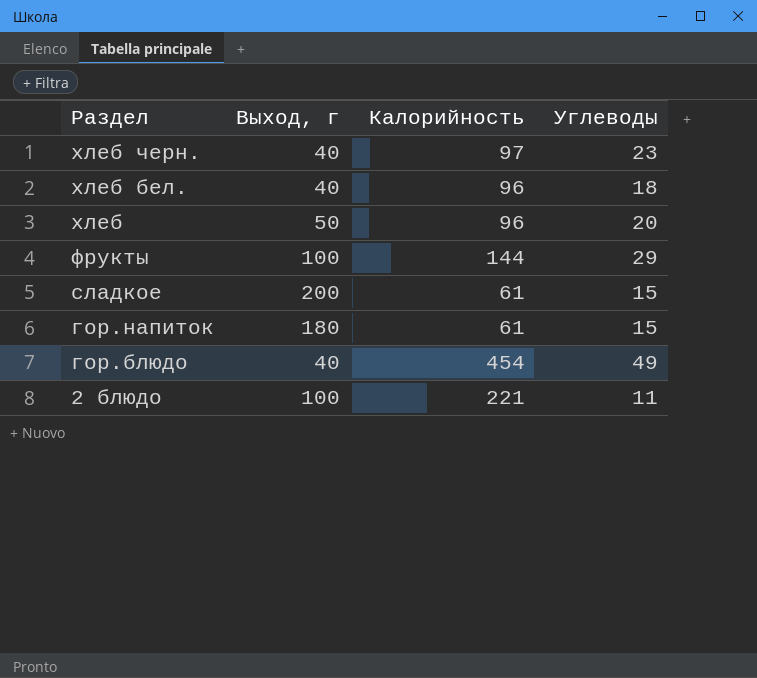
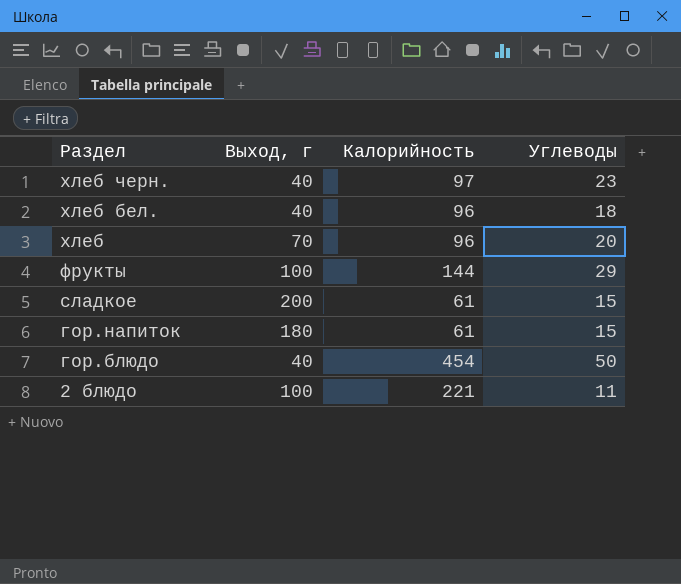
хлеб | Выход, г: 50 -> 70
гор.блюдо | Углеводы: 49 -> 50

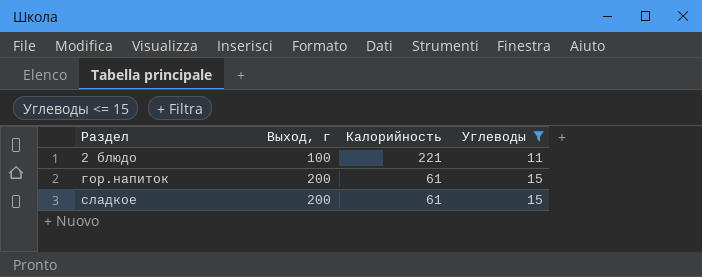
filter: none -> Углеводы <= 15
row order: Раздел descending -> Раздел ascending
гор.напиток | Выход, г: 180 -> 200

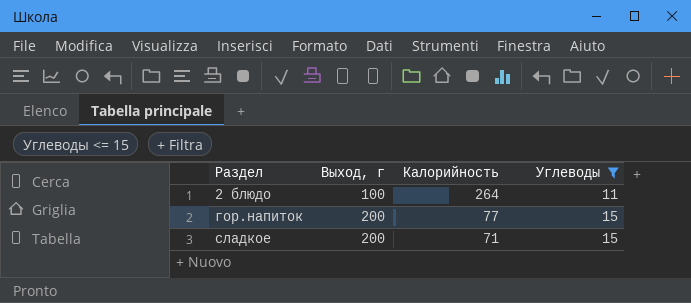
2 блюдо | Калорийность: 221 -> 264
гор.напиток | Калорийность: 61 -> 77
сладкое | Калорийность: 61 -> 71

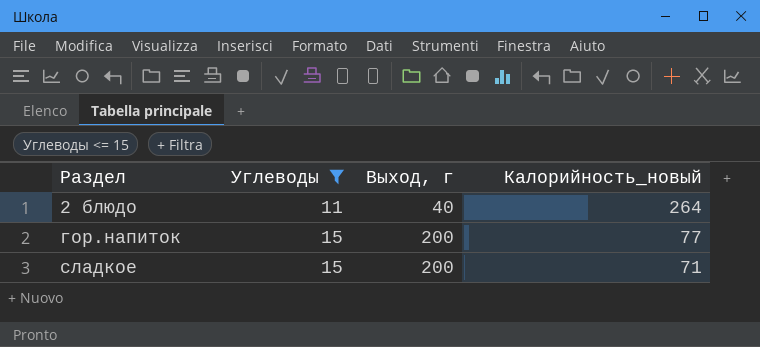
column Углеводы | position: 4 -> 2
column name: Калорийность -> Калорийность_новый
2 блюдо | Выход, г: 100 -> 40

